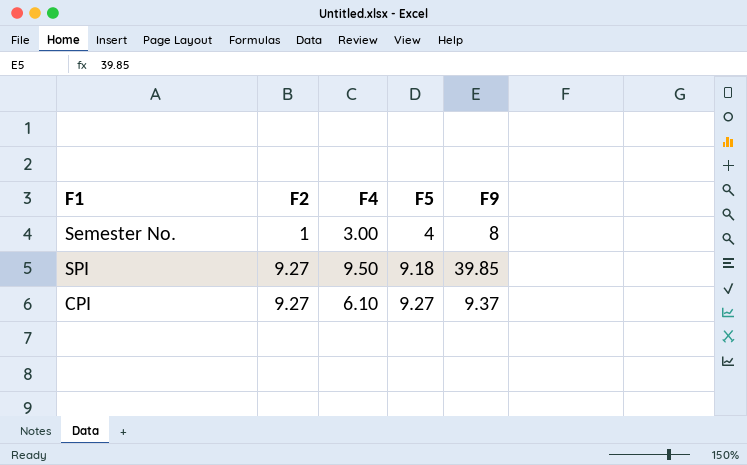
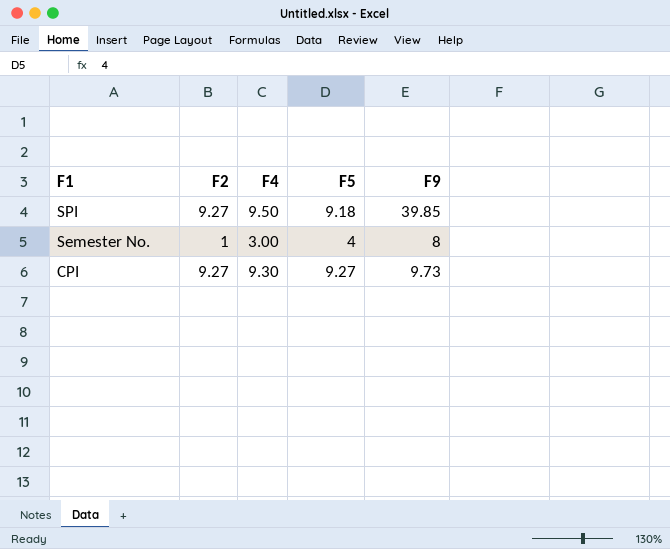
row order: F2 ascending -> F1 descending
CPI | F4: 6.10 -> 9.30
CPI | F9: 9.37 -> 9.73

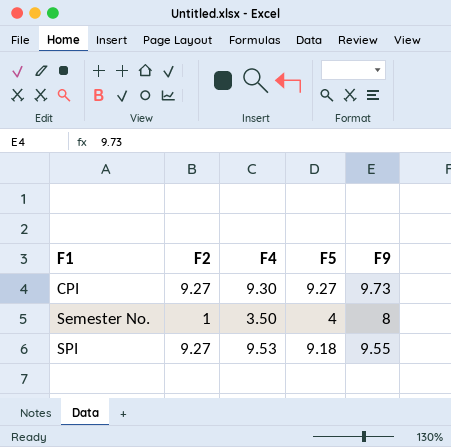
row order: F1 descending -> F1 ascending
Semester No. | F4: 3.00 -> 3.50
SPI | F4: 9.50 -> 9.53
SPI | F9: 39.85 -> 9.55

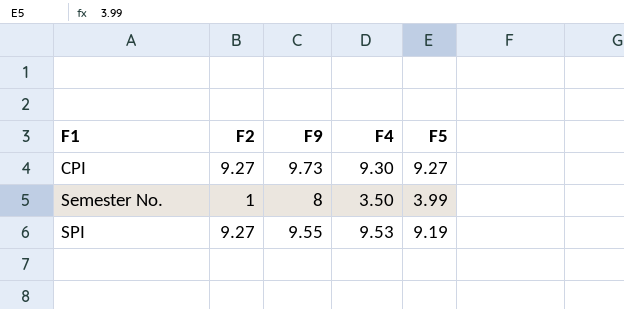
column F9 | position: 5 -> 3
Semester No. | F5: 4 -> 3.99
SPI | F5: 9.18 -> 9.19

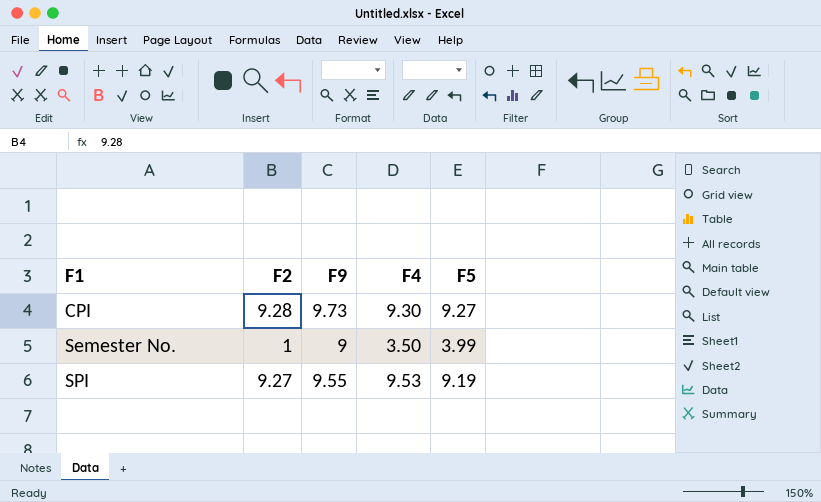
CPI | F2: 9.27 -> 9.28
Semester No. | F9: 8 -> 9

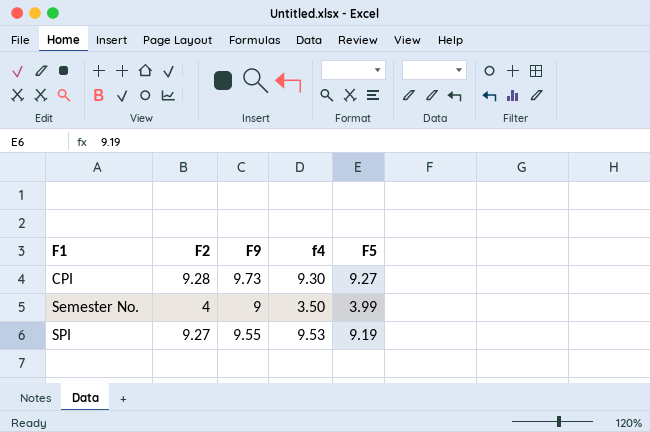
column name: F4 -> f4
Semester No. | F2: 1 -> 4

